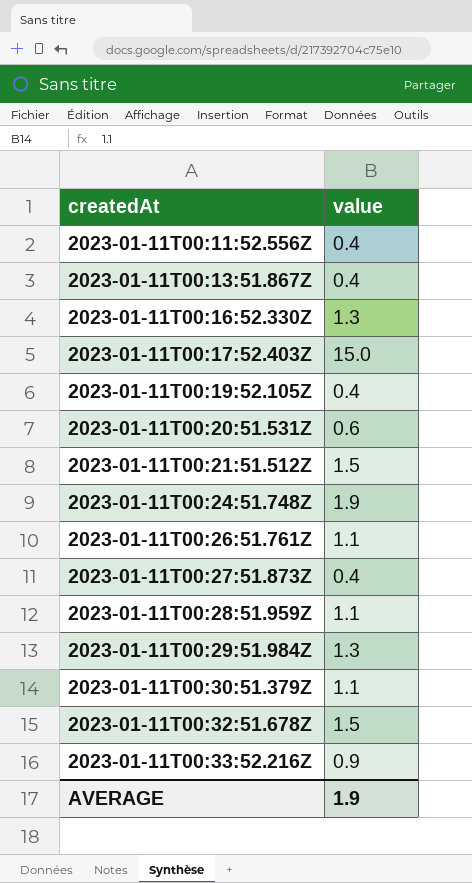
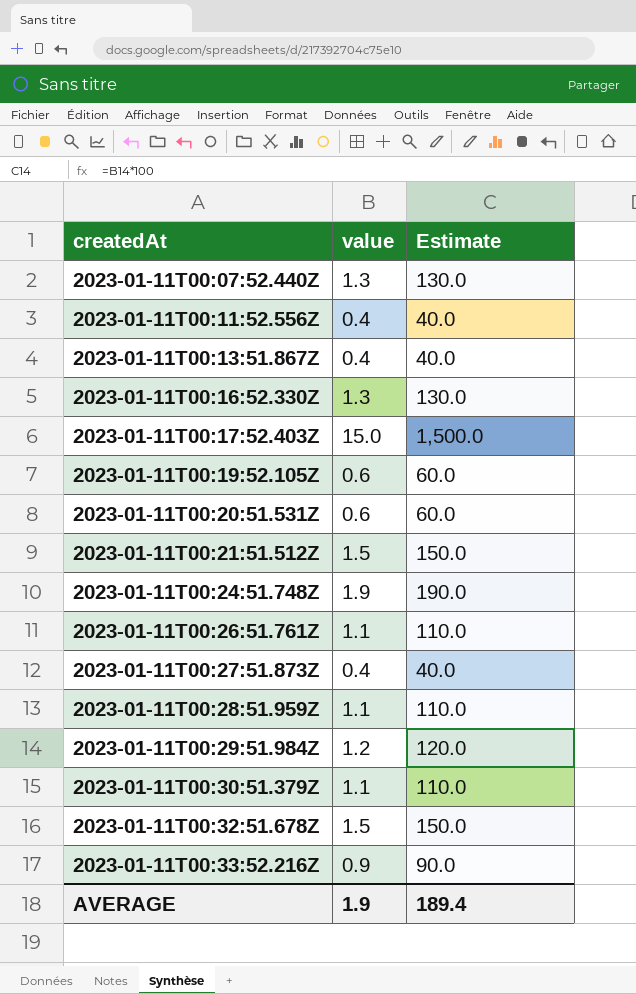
column Estimate | formula: none -> [value] * 100
row 2023-01-11T00:07:52.440Z: none -> 1.3 | 130.0
2023-01-11T00:19:52.105Z | value: 0.4 -> 0.6
2023-01-11T00:29:51.984Z | value: 1.3 -> 1.2

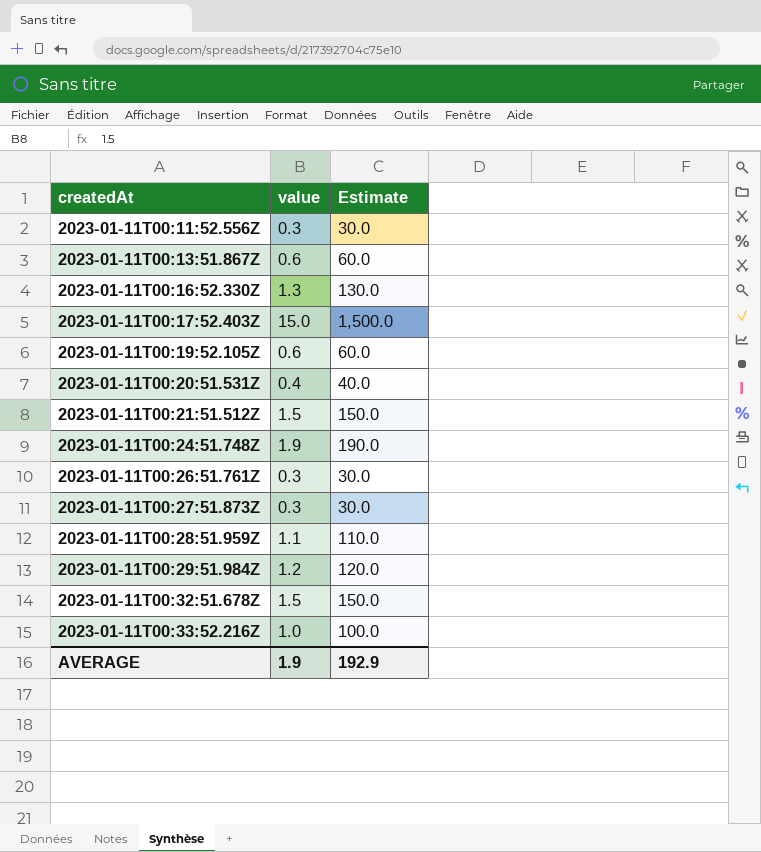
row 2023-01-11T00:07:52.440Z: 1.3 | 130.0 -> none
row 2023-01-11T00:30:51.379Z: 1.1 | 110.0 -> none
2023-01-11T00:11:52.556Z | value: 0.4 -> 0.3
2023-01-11T00:11:52.556Z | Estimate: 40.0 -> 30.0
2023-01-11T00:13:51.867Z | value: 0.4 -> 0.6
2023-01-11T00:13:51.867Z | Estimate: 40.0 -> 60.0
2023-01-11T00:20:51.531Z | value: 0.6 -> 0.4
2023-01-11T00:20:51.531Z | Estimate: 60.0 -> 40.0
2023-01-11T00:26:51.761Z | value: 1.1 -> 0.3
2023-01-11T00:26:51.761Z | Estimate: 110.0 -> 30.0
2023-01-11T00:27:51.873Z | value: 0.4 -> 0.3
2023-01-11T00:27:51.873Z | Estimate: 40.0 -> 30.0
2023-01-11T00:33:52.216Z | value: 0.9 -> 1.0
2023-01-11T00:33:52.216Z | Estimate: 90.0 -> 100.0
AVERAGE | Estimate: 189.4 -> 192.9

